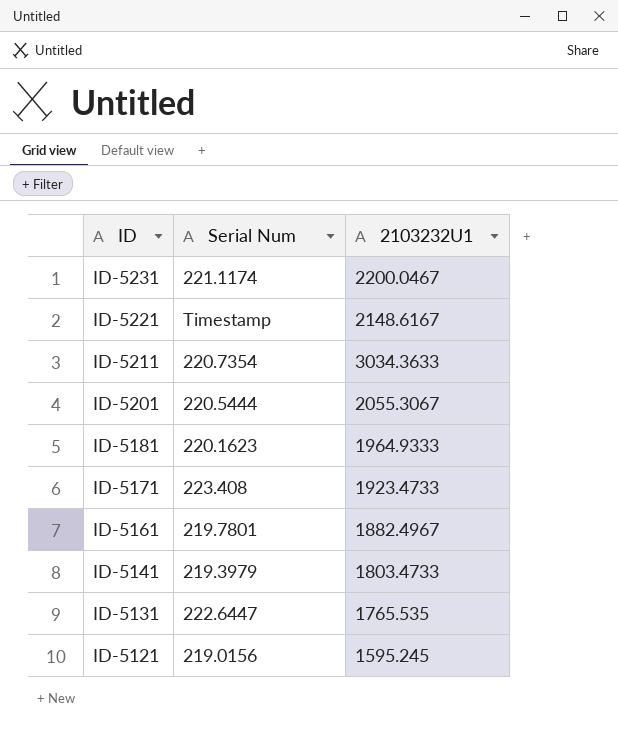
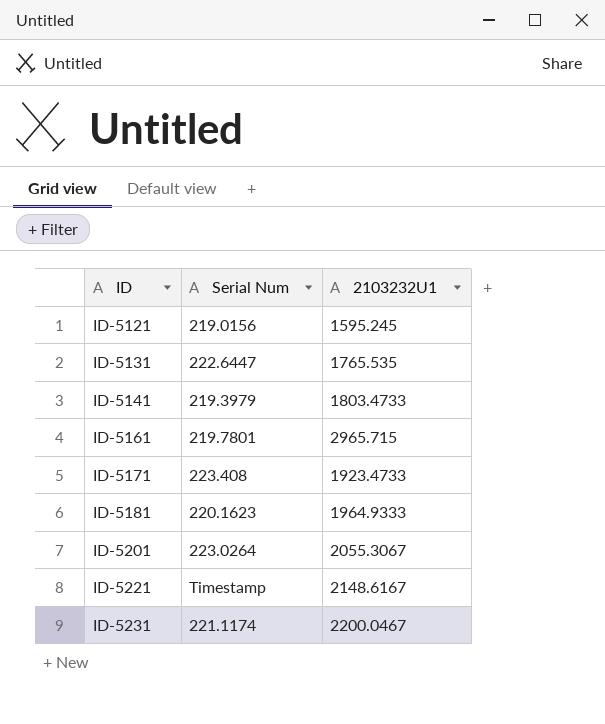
row order: ID descending -> ID ascending
row ID-5211: 220.7354 | 3034.3633 -> none
ID-5161 | 2103232U1: 1882.4967 -> 2965.715
ID-5201 | Serial Num: 220.5444 -> 223.0264

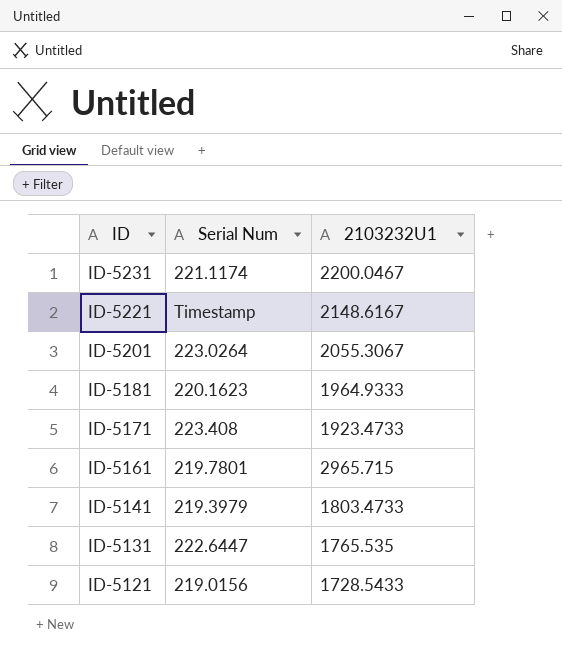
row order: ID ascending -> ID descending
ID-5121 | 2103232U1: 1595.245 -> 1728.5433

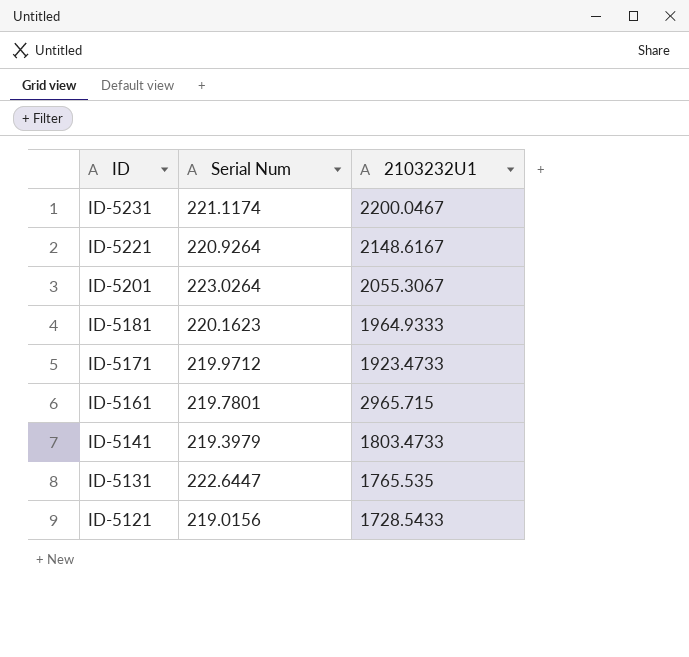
ID-5221 | Serial Num: Timestamp -> 220.9264
ID-5171 | Serial Num: 223.408 -> 219.9712

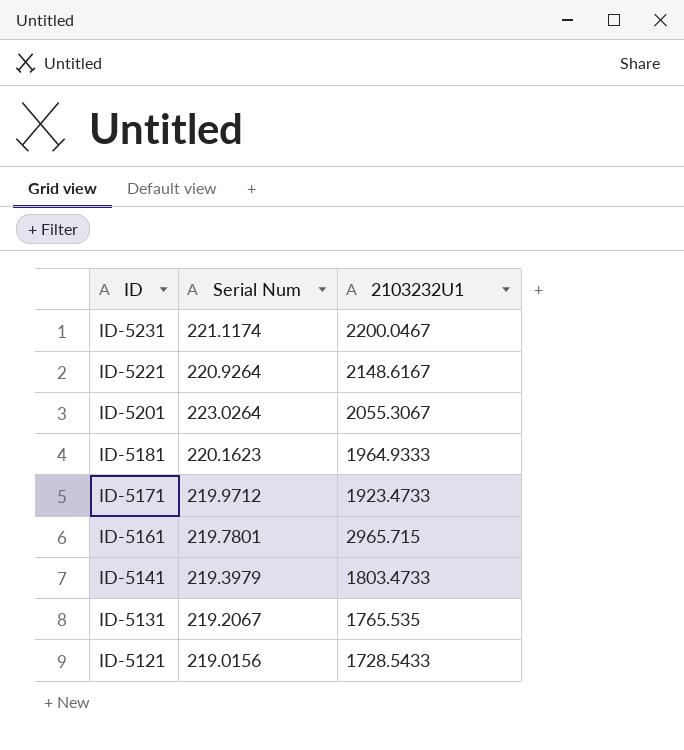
ID-5131 | Serial Num: 222.6447 -> 219.2067

